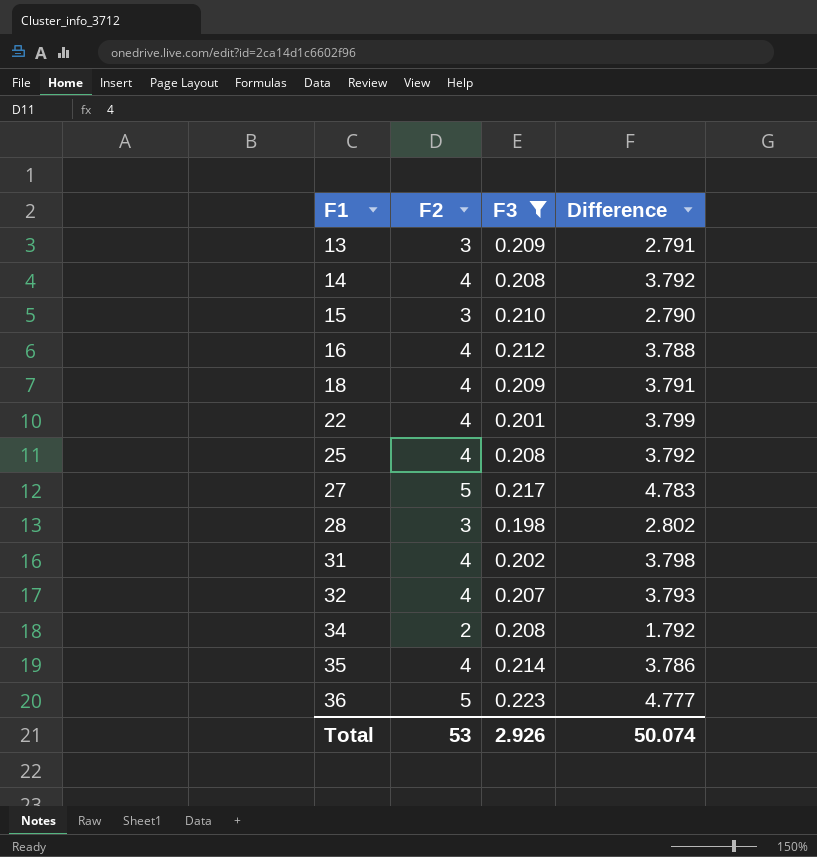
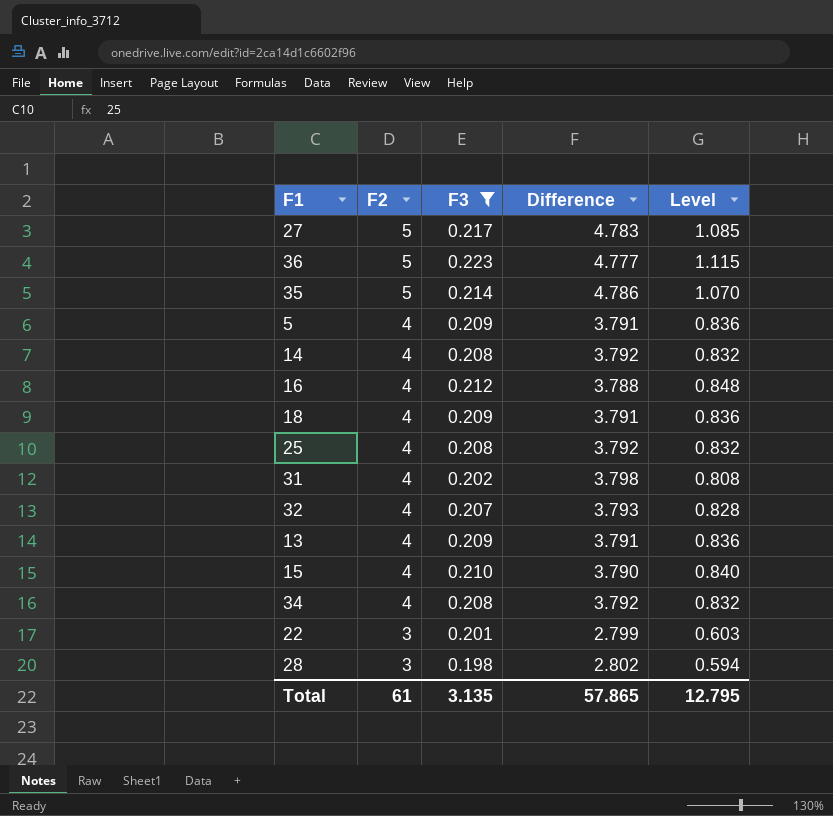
row order: F1 ascending -> F2 descending
column Level | formula: none -> [F2] * [F3]
35 | F2: 4 -> 5
35 | Difference: 3.786 -> 4.786
row 5: none -> 4 | 0.209 | 3.791 | 0.836
13 | F2: 3 -> 4
13 | Difference: 2.791 -> 3.791
15 | F2: 3 -> 4
15 | Difference: 2.790 -> 3.790
34 | F2: 2 -> 4
34 | Difference: 1.792 -> 3.792
22 | F2: 4 -> 3
22 | Difference: 3.799 -> 2.799
Total | F2: 53 -> 61
Total | F3: 2.926 -> 3.135
Total | Difference: 50.074 -> 57.865

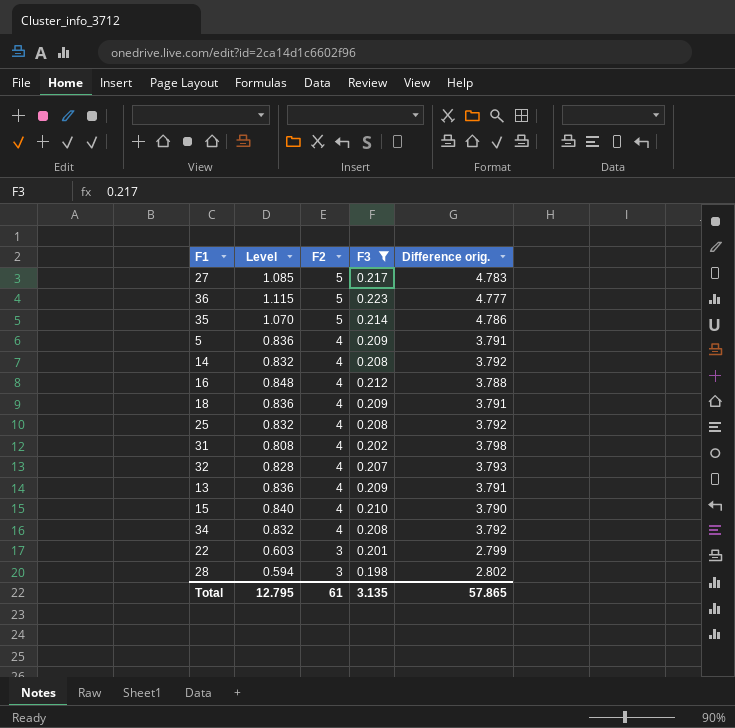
column Level | position: 5 -> 2
column name: Difference -> Difference orig.

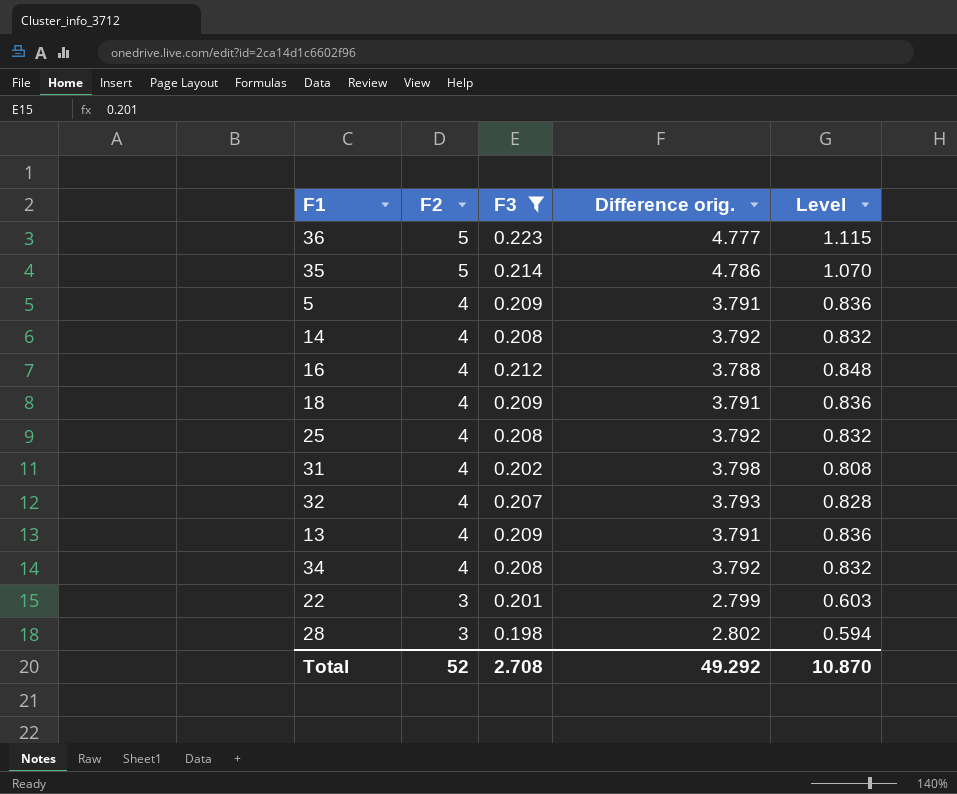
column Level | position: 2 -> 5
row 27: 1.085 | 5 | 0.217 | 4.783 -> none
row 15: 0.840 | 4 | 0.210 | 3.790 -> none
Total | F2: 61 -> 52
Total | F3: 3.135 -> 2.708
Total | Difference orig.: 57.865 -> 49.292
Total | Level: 12.795 -> 10.870

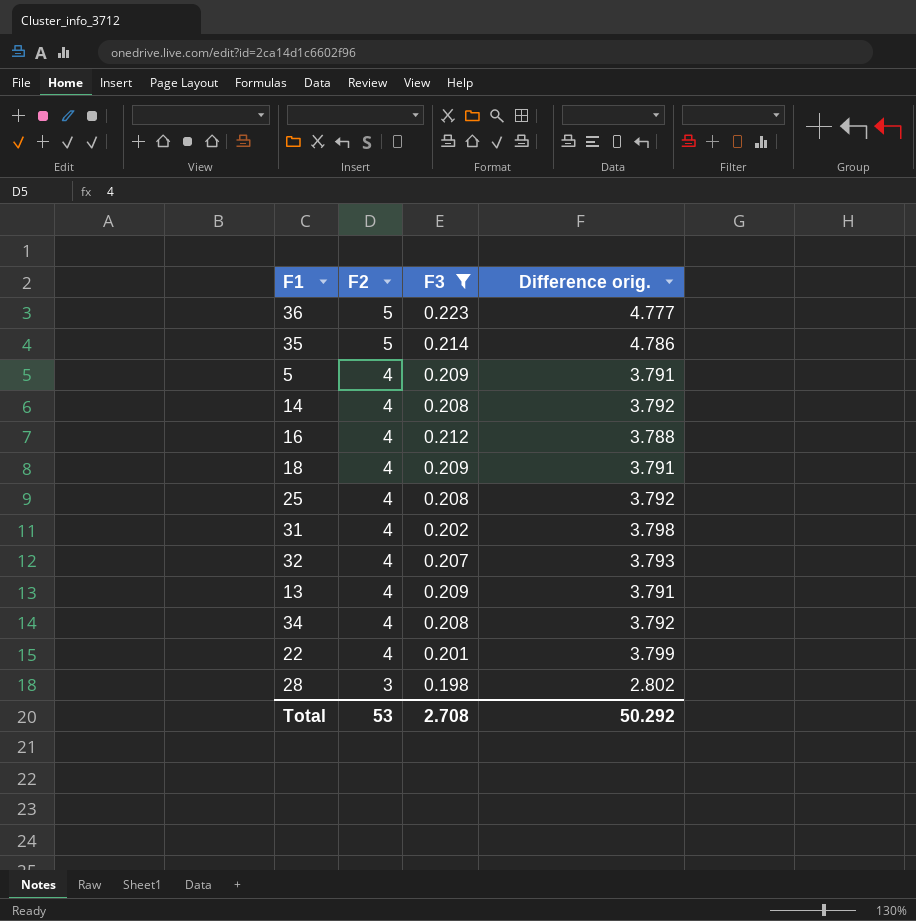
column Level | formula: [F2] * [F3] -> none
22 | F2: 3 -> 4
22 | Difference orig.: 2.799 -> 3.799
Total | F2: 52 -> 53
Total | Difference orig.: 49.292 -> 50.292

